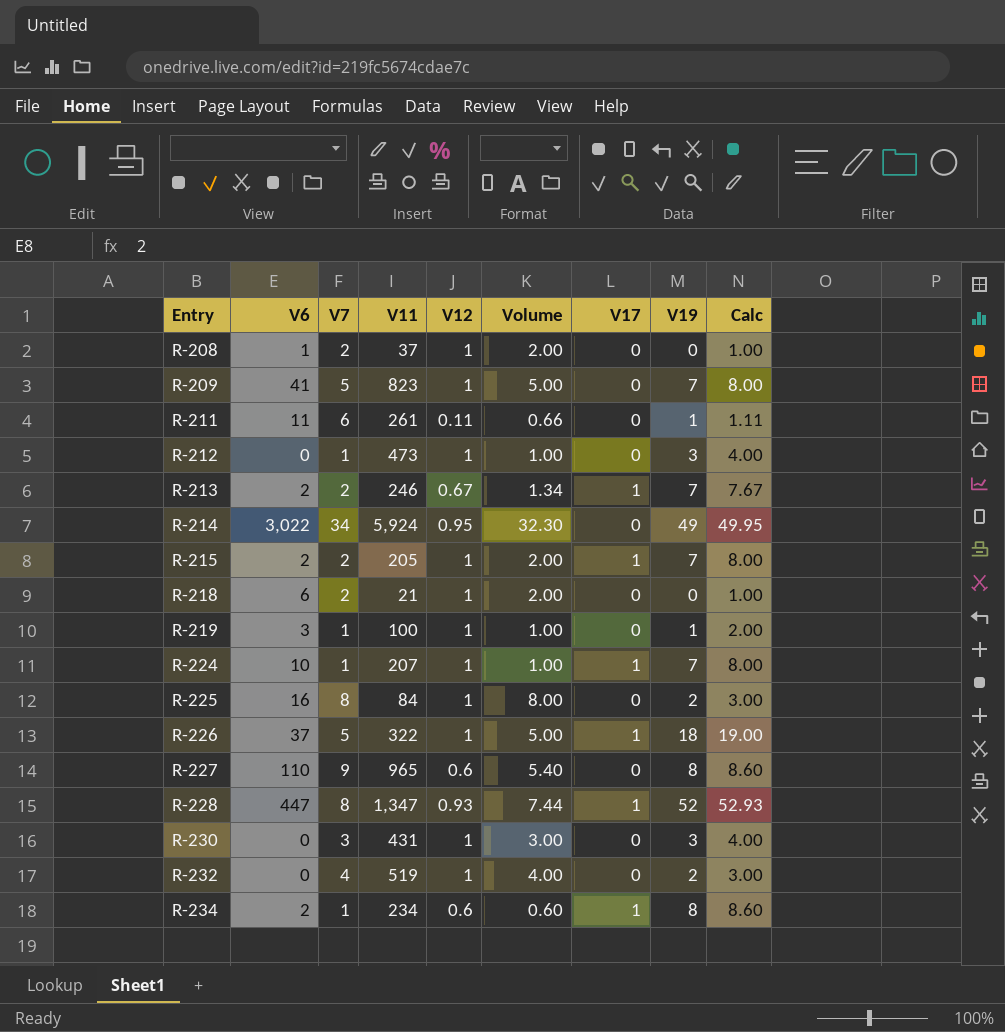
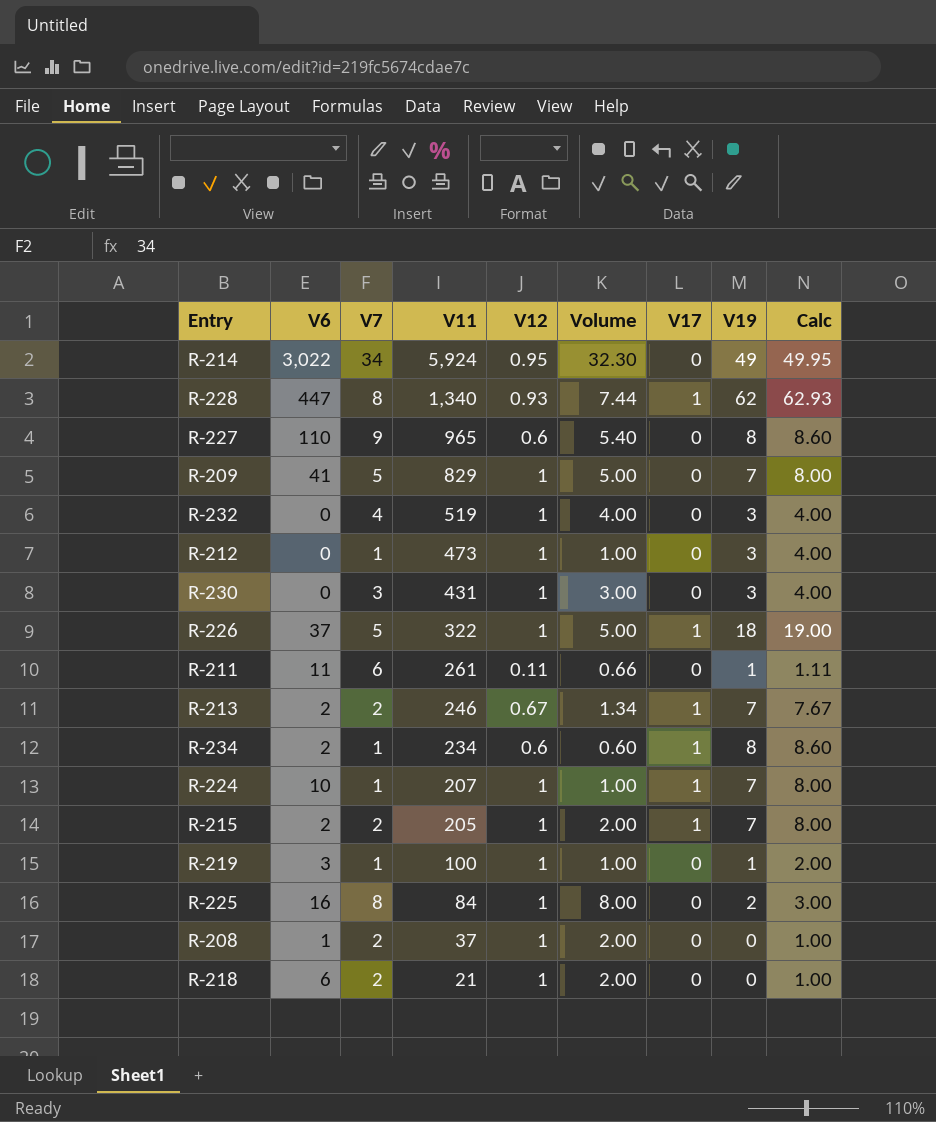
row order: Entry ascending -> V11 descending
R-228 | V11: 1,347 -> 1,340
R-228 | V19: 52 -> 62
R-228 | Calc: 52.93 -> 62.93
R-209 | V11: 823 -> 829
R-232 | V19: 2 -> 3
R-232 | Calc: 3.00 -> 4.00

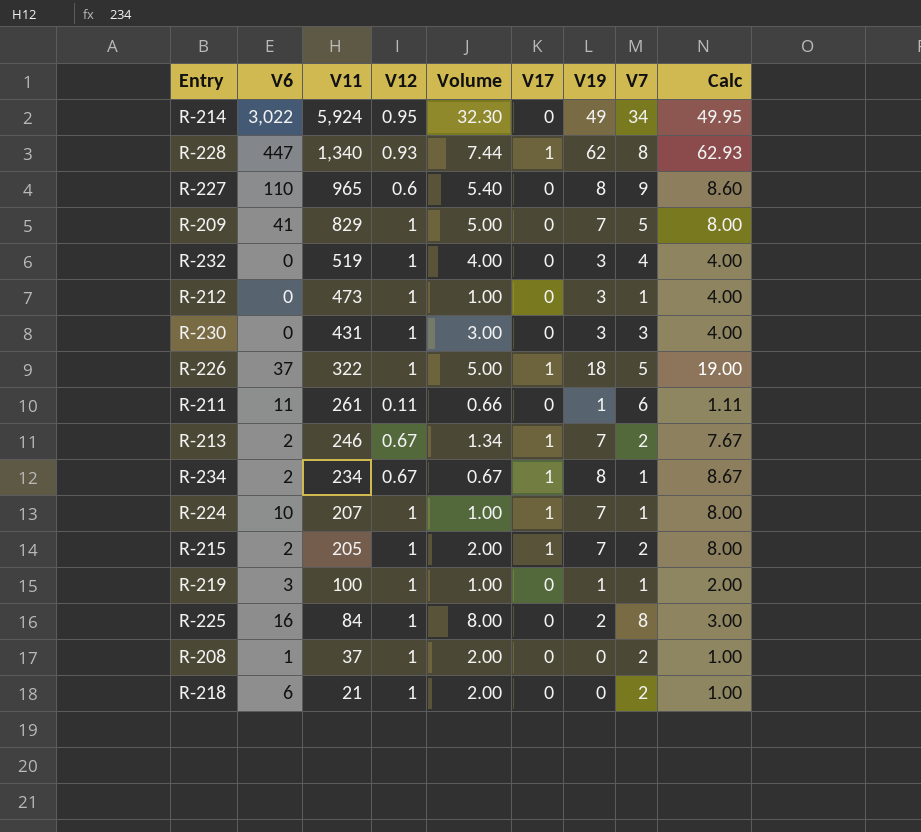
column V7 | position: 3 -> 8
R-234 | V12: 0.6 -> 0.67
R-234 | Volume: 0.60 -> 0.67
R-234 | Calc: 8.60 -> 8.67

